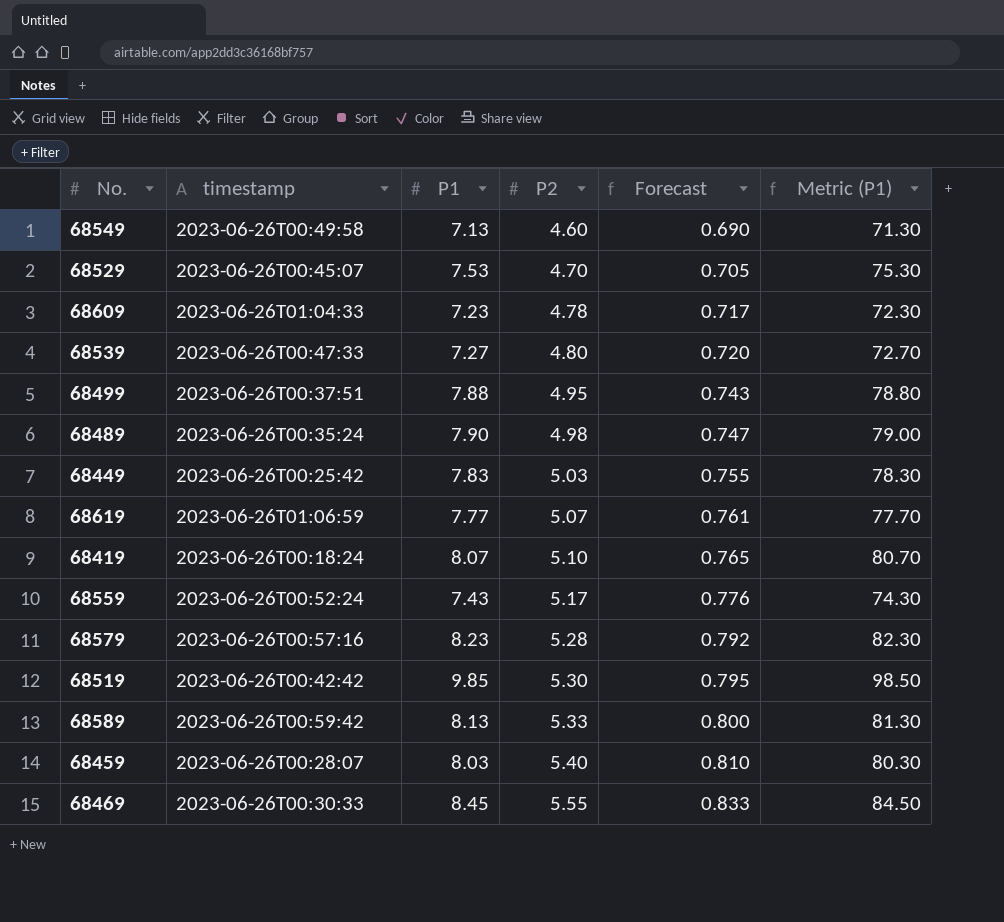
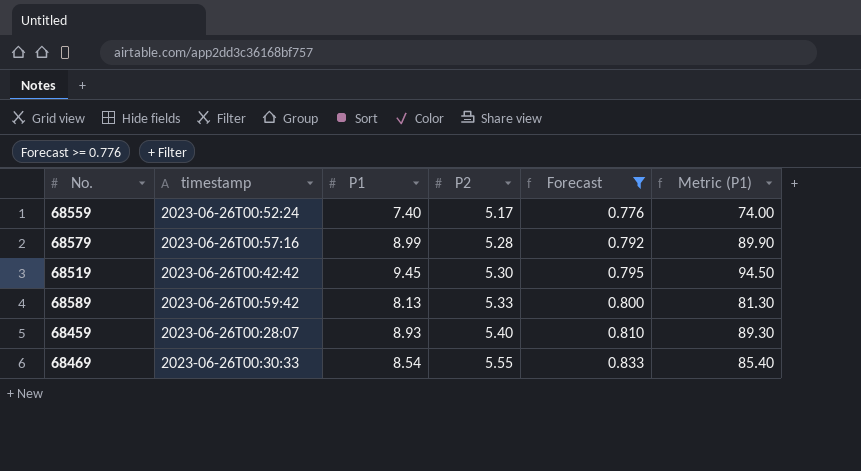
filter: none -> Forecast >= 0.776
68559 | P1: 7.43 -> 7.40
68559 | Metric (P1): 74.30 -> 74.00
68579 | P1: 8.23 -> 8.99
68579 | Metric (P1): 82.30 -> 89.90
68519 | P1: 9.85 -> 9.45
68519 | Metric (P1): 98.50 -> 94.50
68459 | P1: 8.03 -> 8.93
68459 | Metric (P1): 80.30 -> 89.30
68469 | P1: 8.45 -> 8.54
68469 | Metric (P1): 84.50 -> 85.40

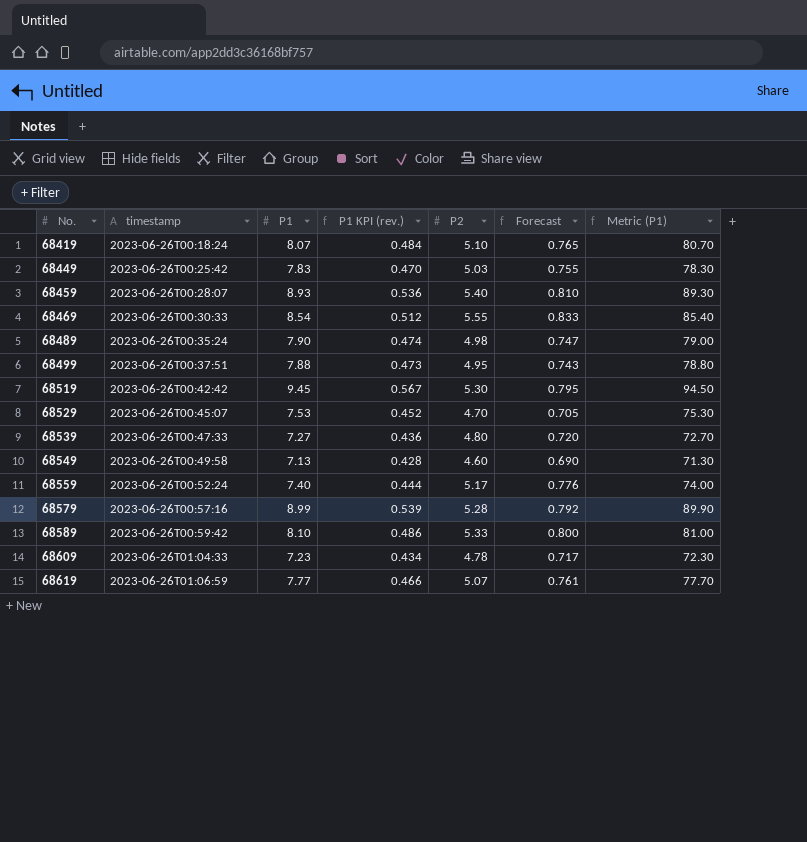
filter: Forecast >= 0.776 -> none
row order: P2 ascending -> No. ascending
column P1 KPI (rev.) | formula: none -> [P1] * 0.06
68589 | P1: 8.13 -> 8.10
68589 | Metric (P1): 81.30 -> 81.00

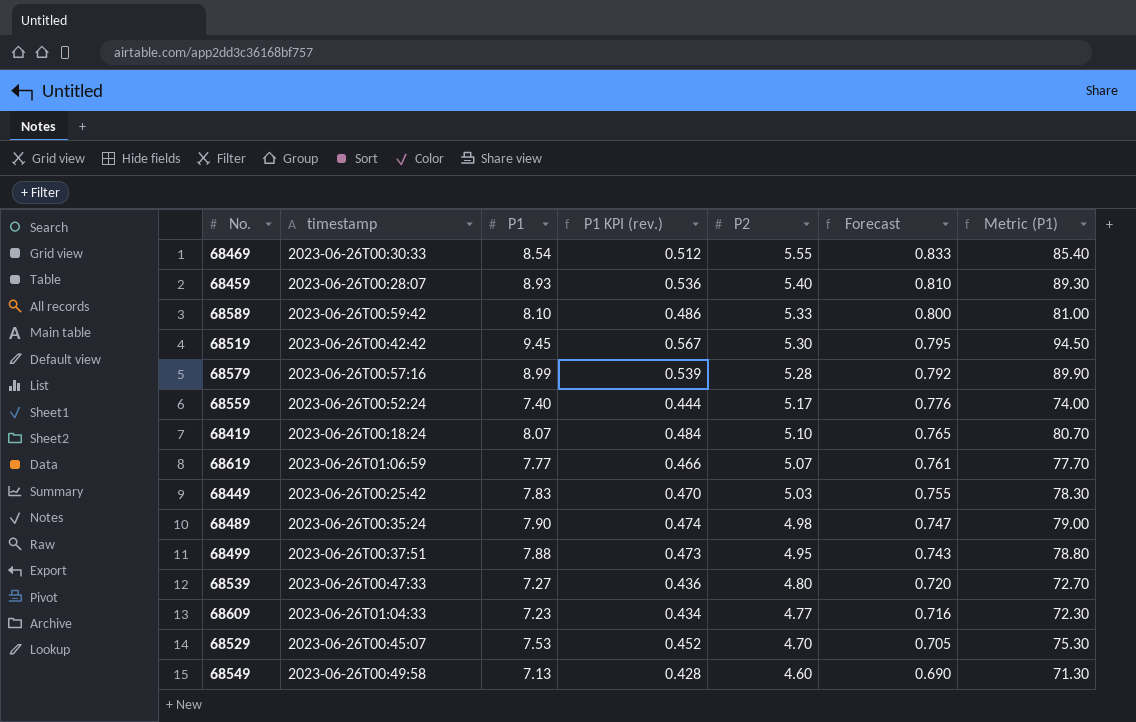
row order: No. ascending -> P2 descending
68609 | P2: 4.78 -> 4.77
68609 | Forecast: 0.717 -> 0.716

